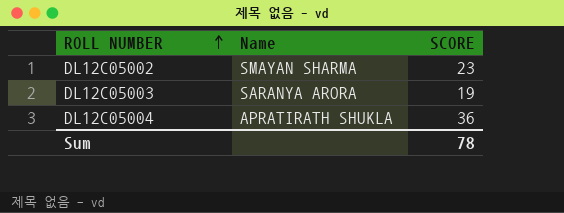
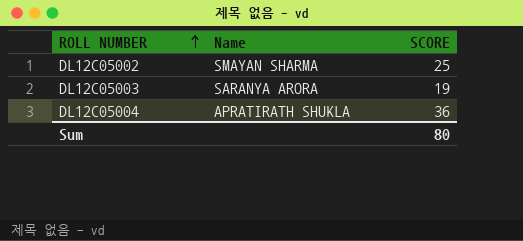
DL12C05002 | SCORE: 23 -> 25
Sum | SCORE: 78 -> 80

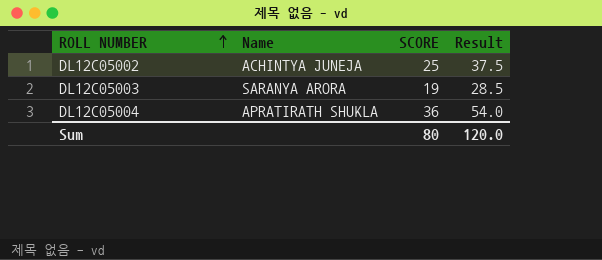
column Result | formula: none -> [SCORE] * 1.5
DL12C05002 | Name: SMAYAN SHARMA -> ACHINTYA JUNEJA

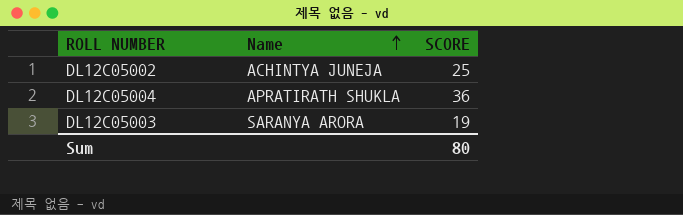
row order: ROLL NUMBER ascending -> Name ascending
column Result | formula: [SCORE] * 1.5 -> none

